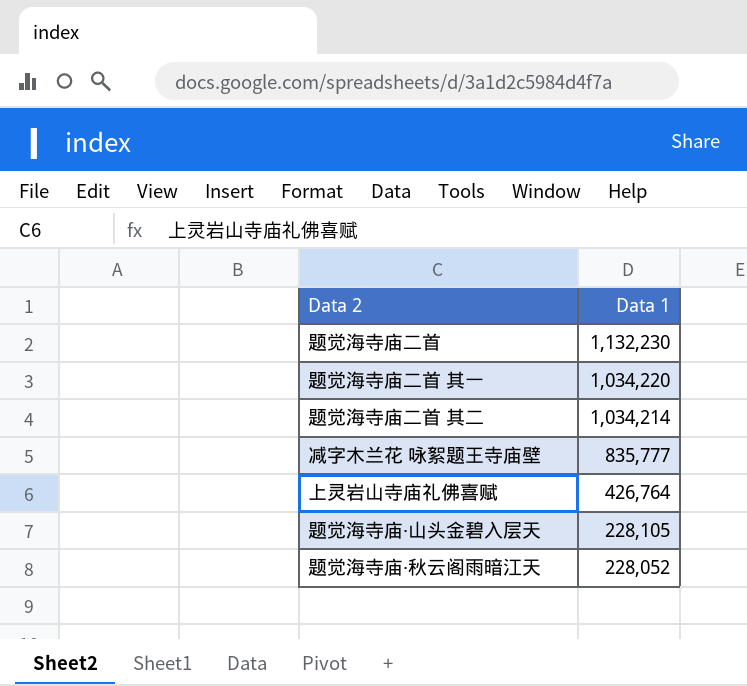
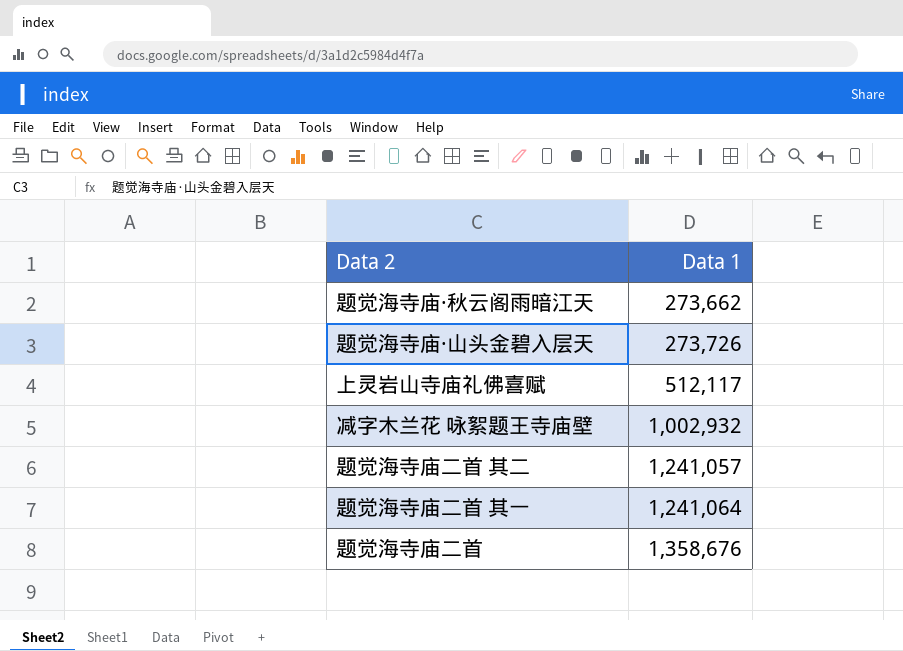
row order: Data 1 descending -> Data 1 ascending
题觉海寺庙·秋云阁雨暗江天 | Data 1: 228,052 -> 273,662
题觉海寺庙·山头金碧入层天 | Data 1: 228,105 -> 273,726
上灵岩山寺庙礼佛喜赋 | Data 1: 426,764 -> 512,117
减字木兰花 咏絮题王寺庙壁 | Data 1: 835,777 -> 1,002,932
题觉海寺庙二首 其二 | Data 1: 1,034,214 -> 1,241,057
题觉海寺庙二首 其一 | Data 1: 1,034,220 -> 1,241,064
题觉海寺庙二首 | Data 1: 1,132,230 -> 1,358,676

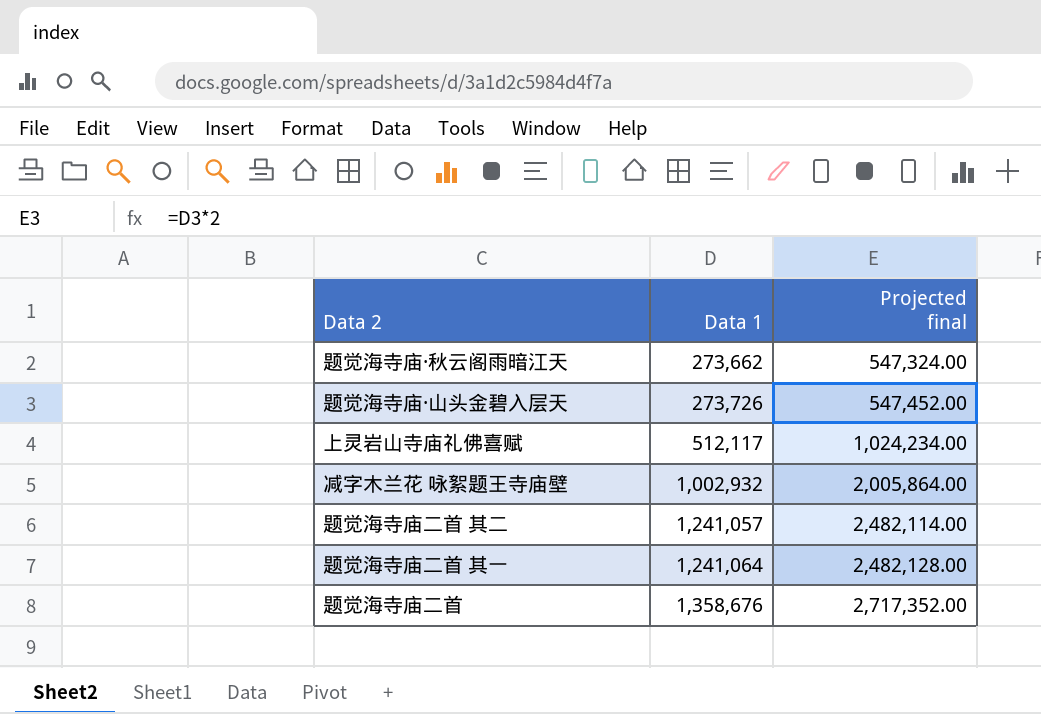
column Projected final | formula: none -> [Data 1] * 2

